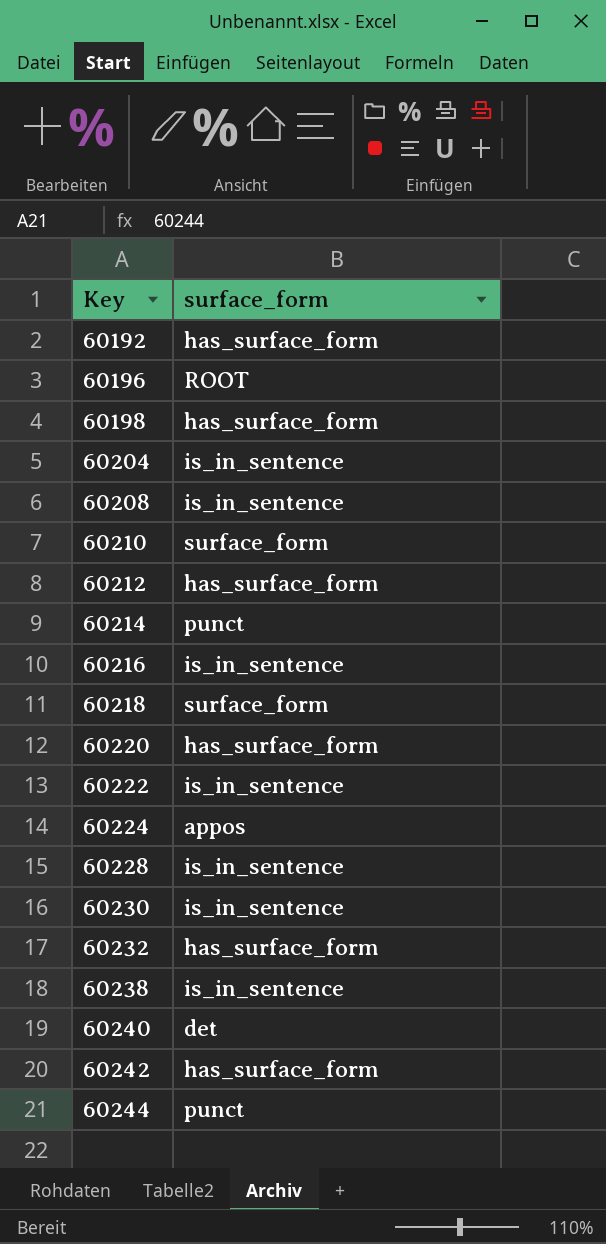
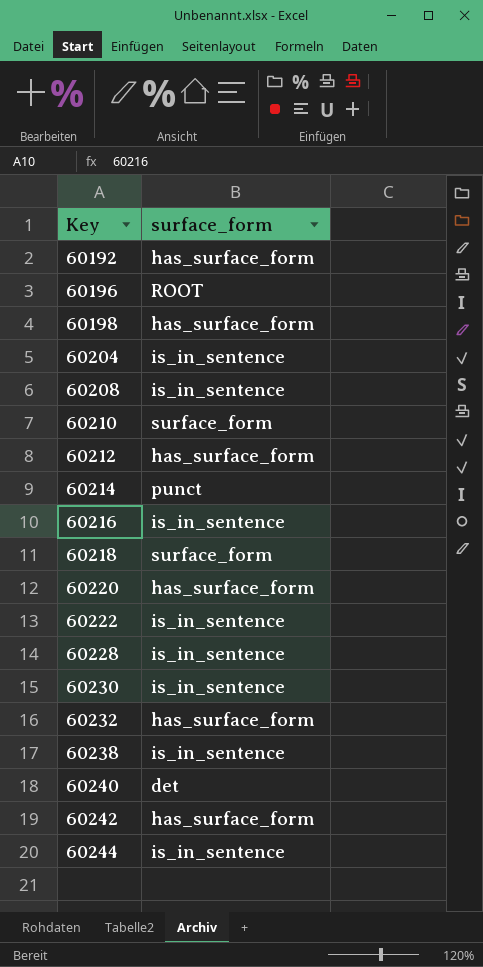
row 60224: appos -> none
60244 | surface_form: punct -> is_in_sentence

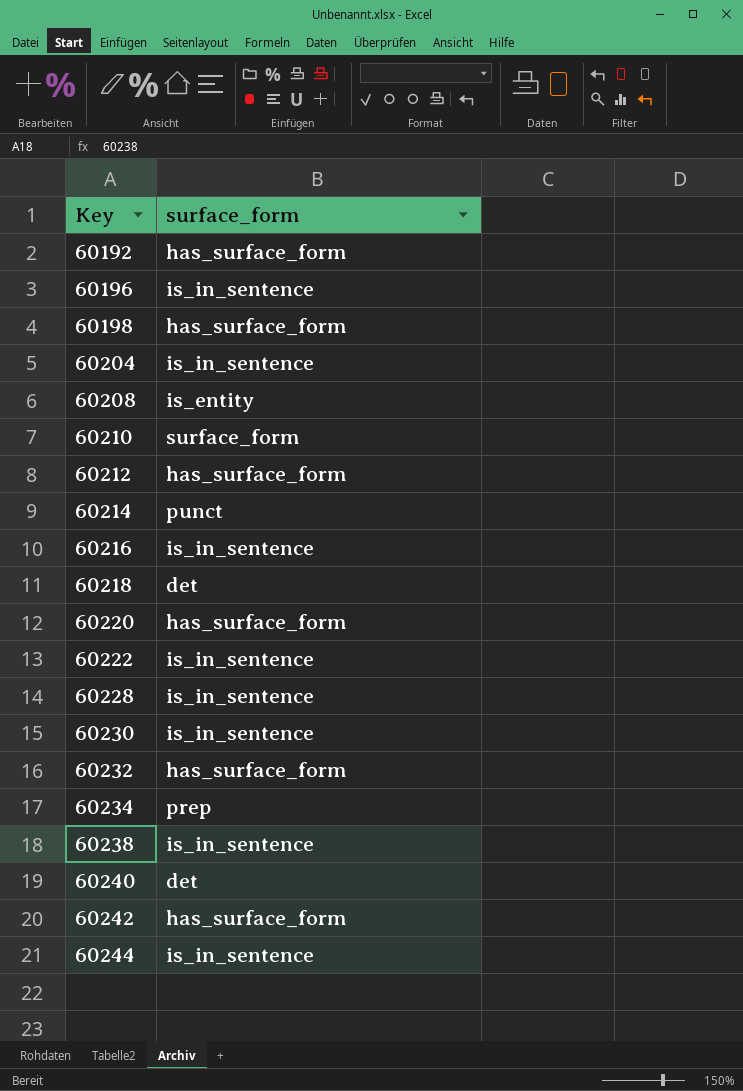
60196 | surface_form: ROOT -> is_in_sentence
60208 | surface_form: is_in_sentence -> is_entity
60218 | surface_form: surface_form -> det
row 60234: none -> prep

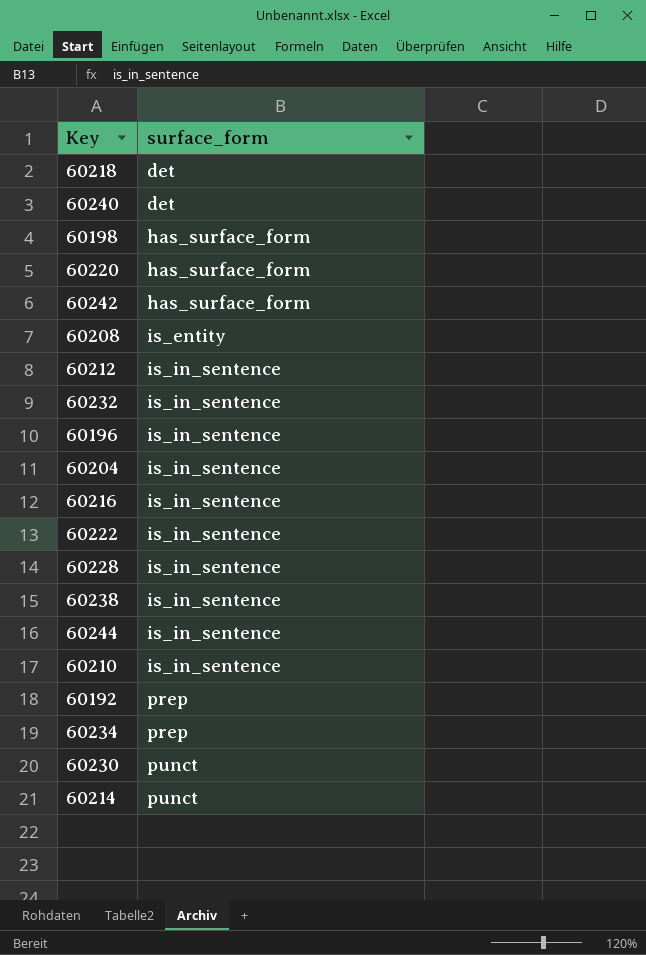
row order: Key ascending -> surface_form ascending
60212 | surface_form: has_surface_form -> is_in_sentence
60232 | surface_form: has_surface_form -> is_in_sentence
60210 | surface_form: surface_form -> is_in_sentence
60192 | surface_form: has_surface_form -> prep
60230 | surface_form: is_in_sentence -> punct

